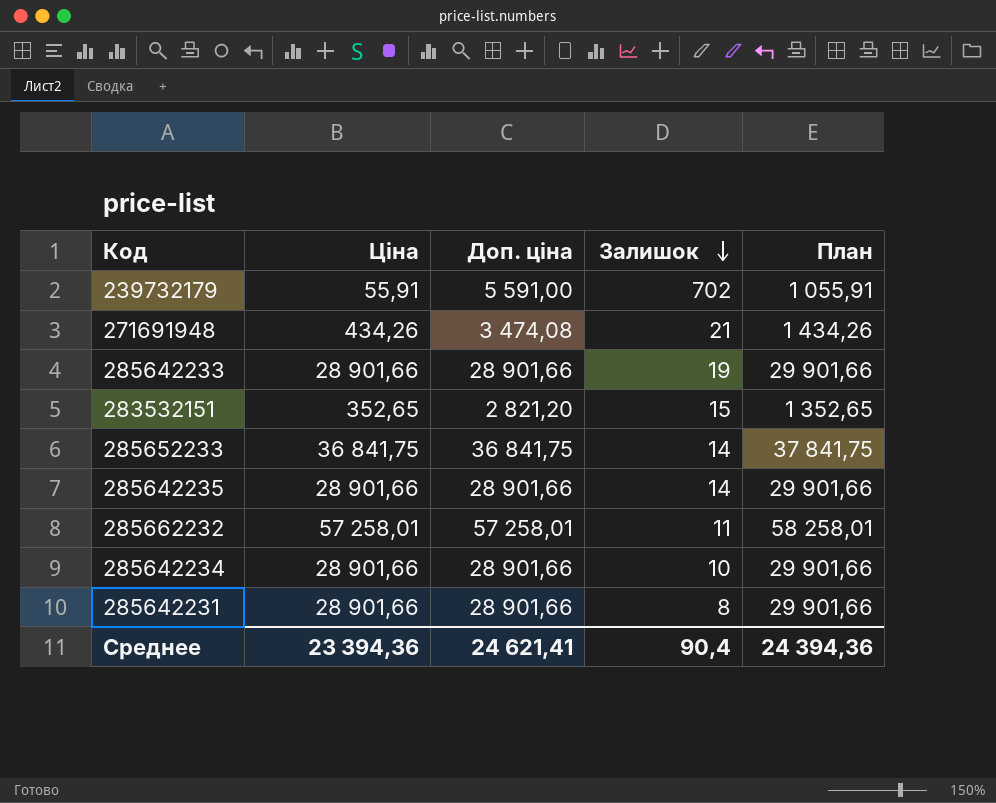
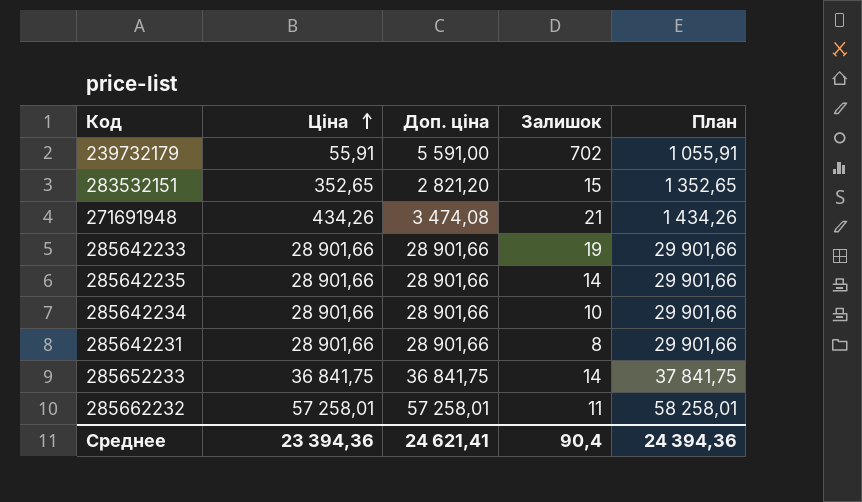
row order: Залишок descending -> Ціна ascending

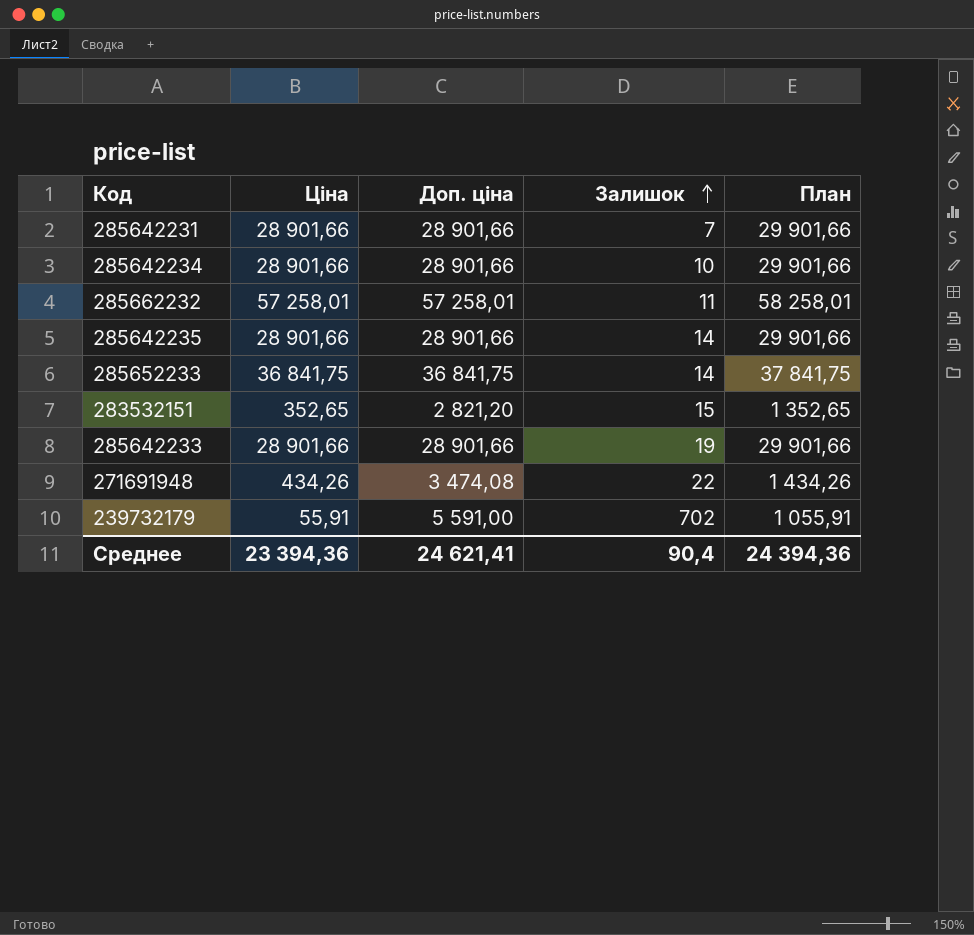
row order: Ціна ascending -> Залишок ascending
285642231 | Залишок: 8 -> 7
271691948 | Залишок: 21 -> 22

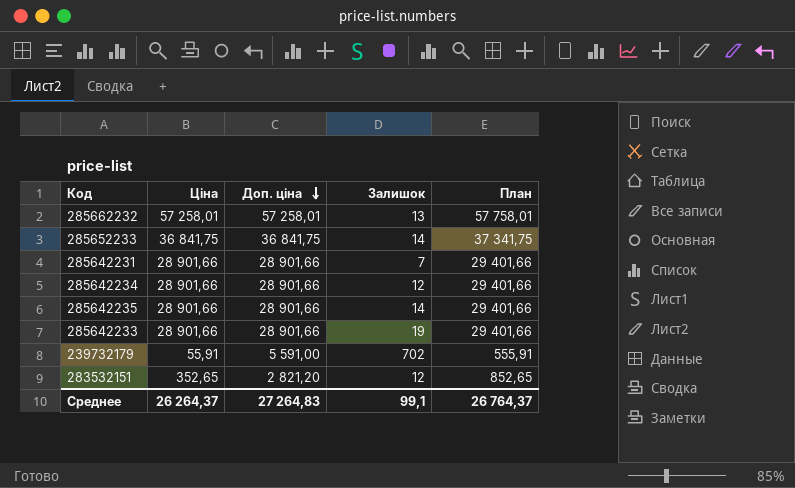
row order: Залишок ascending -> Доп. ціна descending
column План | formula: [Ціна] + 1000 -> [Ціна] + 500
row 271691948: 434,26 | 3 474,08 | 22 | 1 434,26 -> none
285662232 | Залишок: 11 -> 13
285642234 | Залишок: 10 -> 12
283532151 | Залишок: 15 -> 12
Среднее | Ціна: 23 394,36 -> 26 264,37
Среднее | Доп. ціна: 24 621,41 -> 27 264,83
Среднее | Залишок: 90,4 -> 99,1
Среднее | План: 24 394,36 -> 26 764,37

